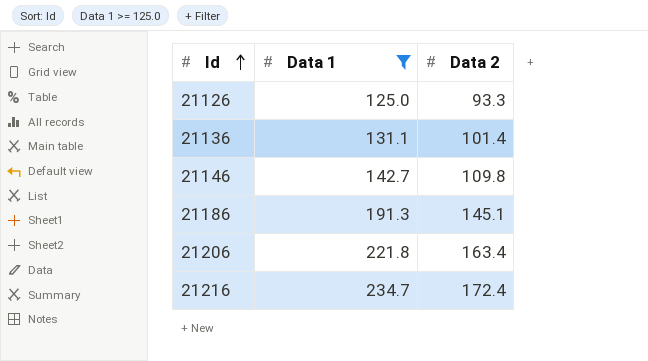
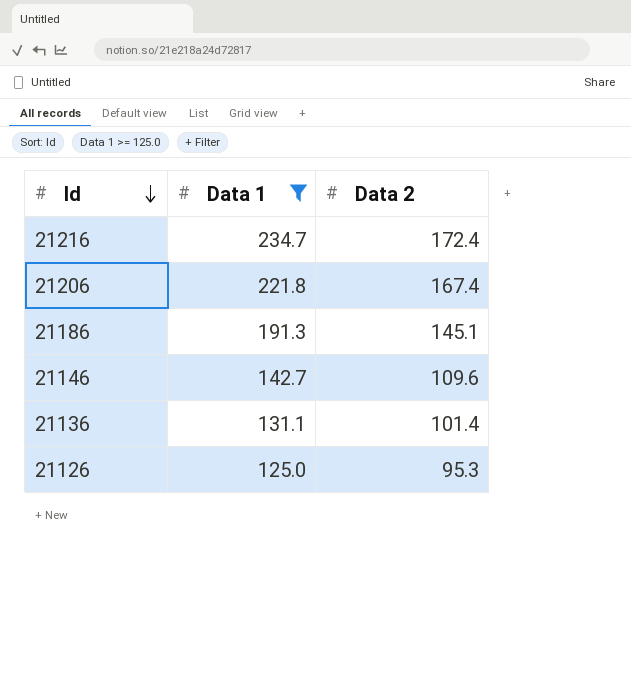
row order: Id ascending -> Id descending
21206 | Data 2: 163.4 -> 167.4
21146 | Data 2: 109.8 -> 109.6
21126 | Data 2: 93.3 -> 95.3

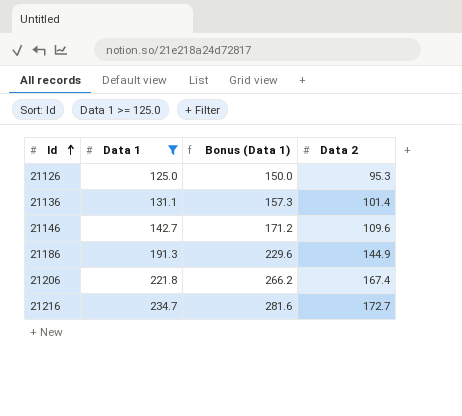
row order: Id descending -> Id ascending
column Bonus (Data 1) | formula: none -> [Data 1] * 1.2
21186 | Data 2: 145.1 -> 144.9
21216 | Data 2: 172.4 -> 172.7

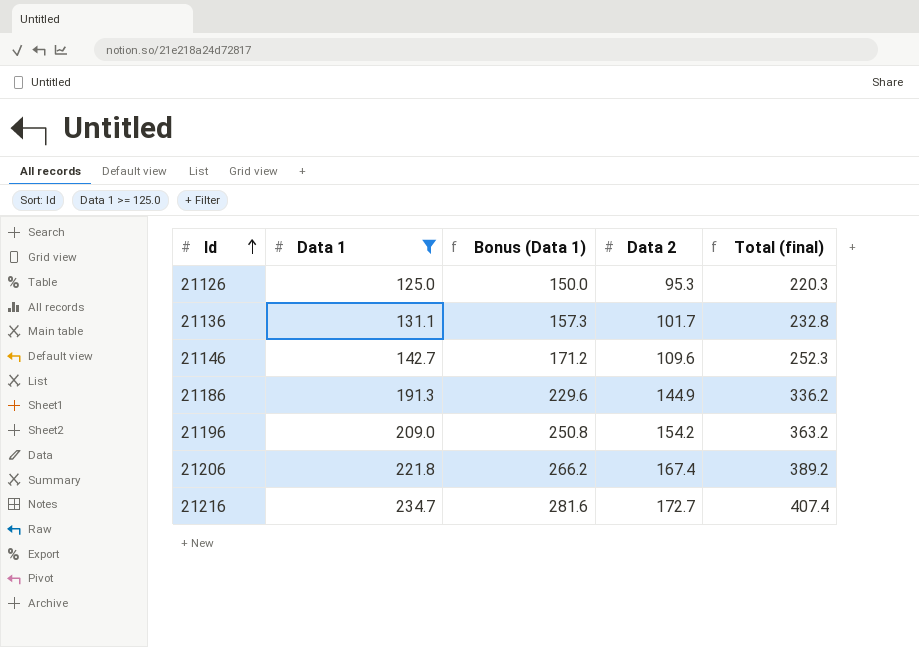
column Total (final) | formula: none -> [Data 1] + [Data 2]
21136 | Data 2: 101.4 -> 101.7
row 21196: none -> 209.0 | 250.8 | 154.2 | 363.2

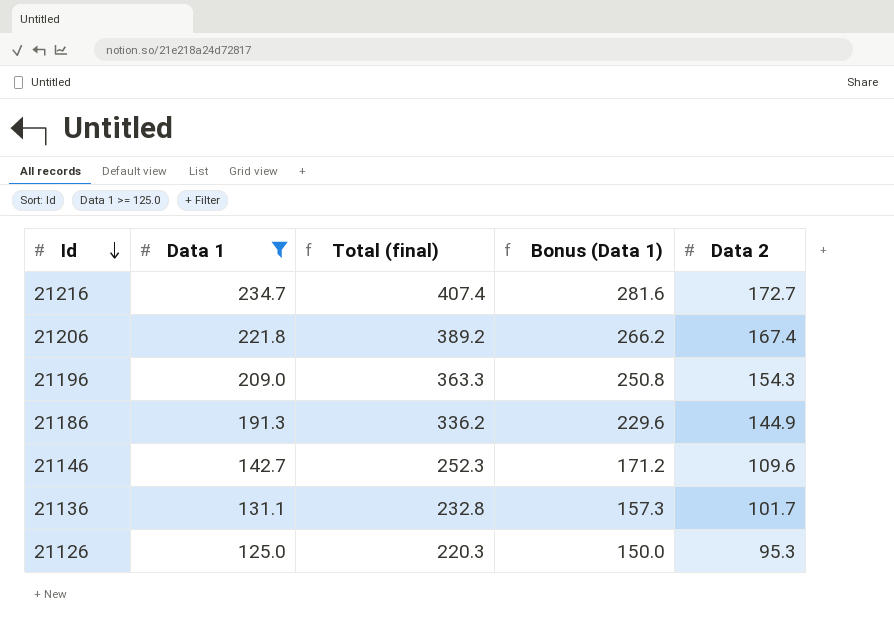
row order: Id ascending -> Id descending
column Total (final) | position: 5 -> 3
21196 | Total (final): 363.2 -> 363.3
21196 | Data 2: 154.2 -> 154.3

